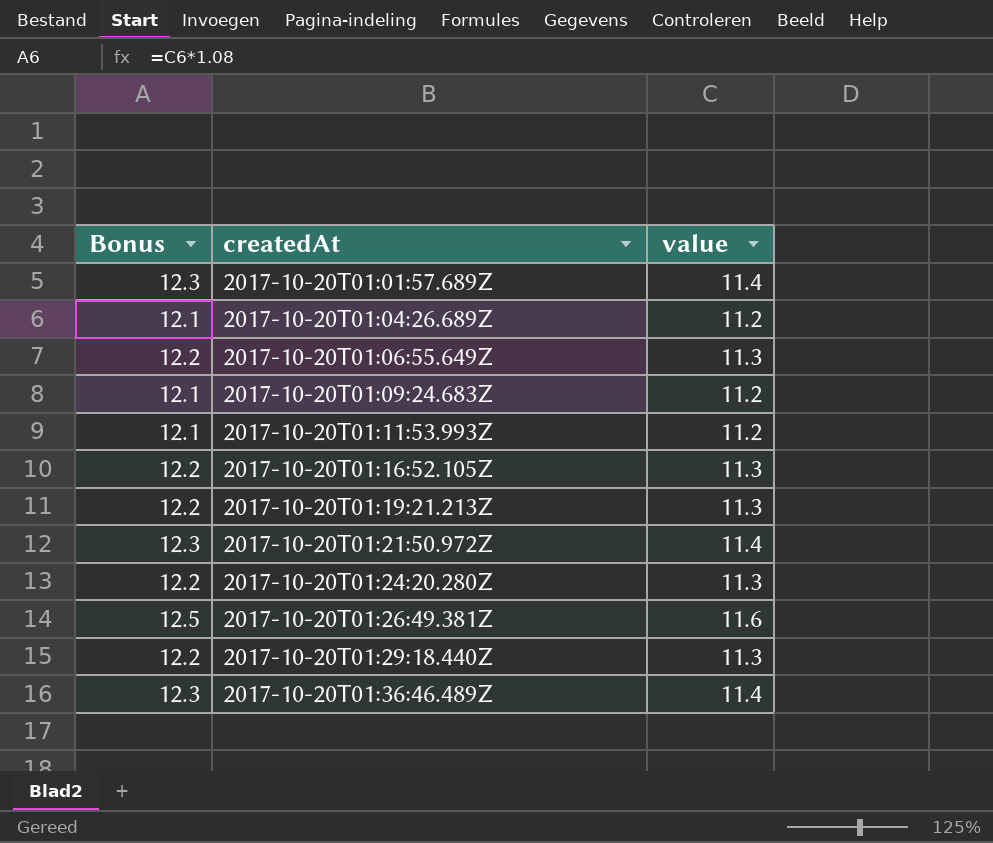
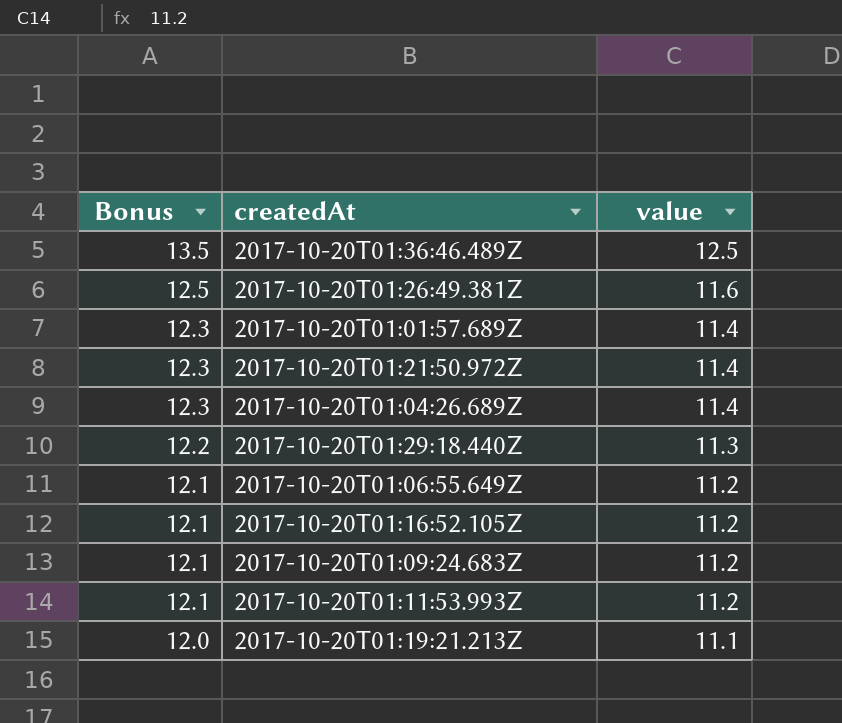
row order: createdAt ascending -> Bonus descending
row 2017-10-20T01:24:20.280Z: 12.2 | 11.3 -> none
2017-10-20T01:36:46.489Z | Bonus: 12.3 -> 13.5
2017-10-20T01:36:46.489Z | value: 11.4 -> 12.5
2017-10-20T01:04:26.689Z | Bonus: 12.1 -> 12.3
2017-10-20T01:04:26.689Z | value: 11.2 -> 11.4
2017-10-20T01:06:55.649Z | Bonus: 12.2 -> 12.1
2017-10-20T01:06:55.649Z | value: 11.3 -> 11.2
2017-10-20T01:16:52.105Z | Bonus: 12.2 -> 12.1
2017-10-20T01:16:52.105Z | value: 11.3 -> 11.2
2017-10-20T01:19:21.213Z | Bonus: 12.2 -> 12.0
2017-10-20T01:19:21.213Z | value: 11.3 -> 11.1

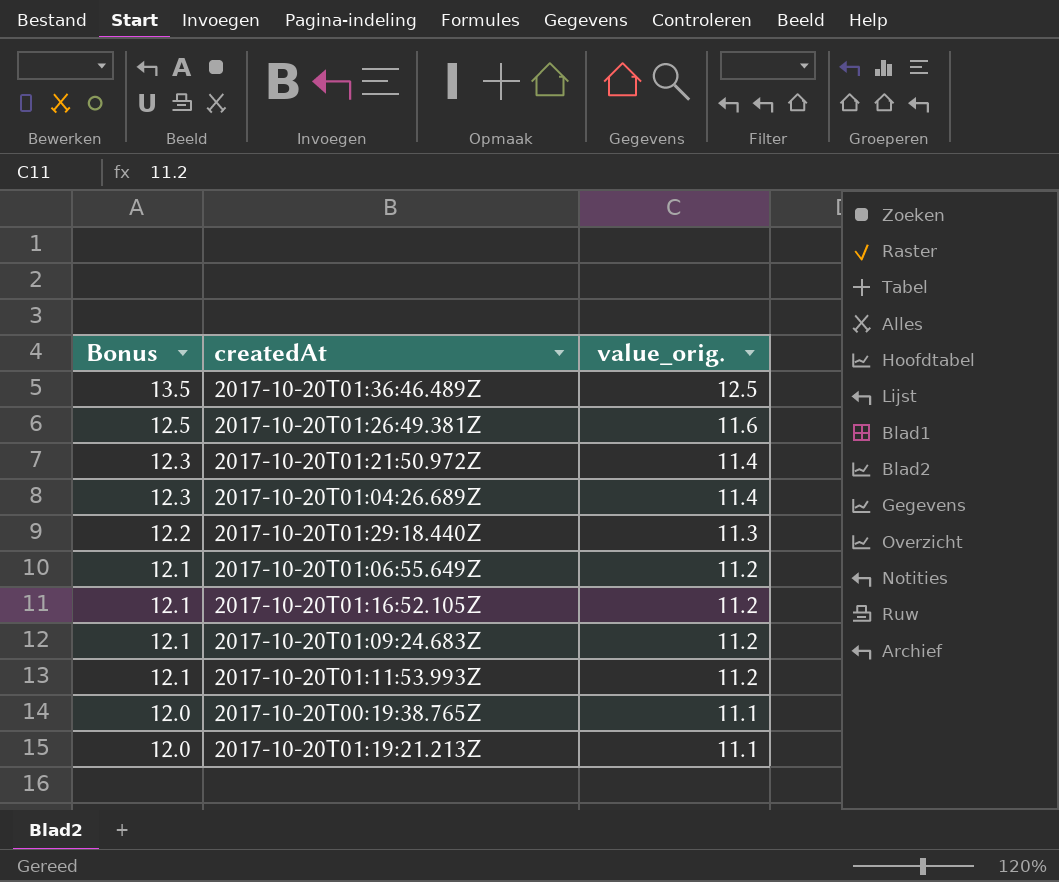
column name: value -> value_orig.
row 2017-10-20T01:01:57.689Z: 12.3 | 11.4 -> none
row 2017-10-20T00:19:38.765Z: none -> 12.0 | 11.1

